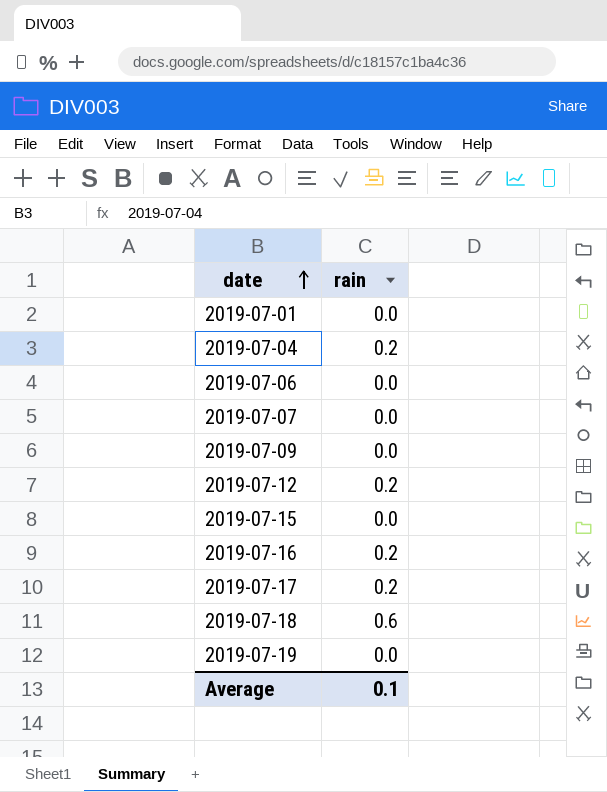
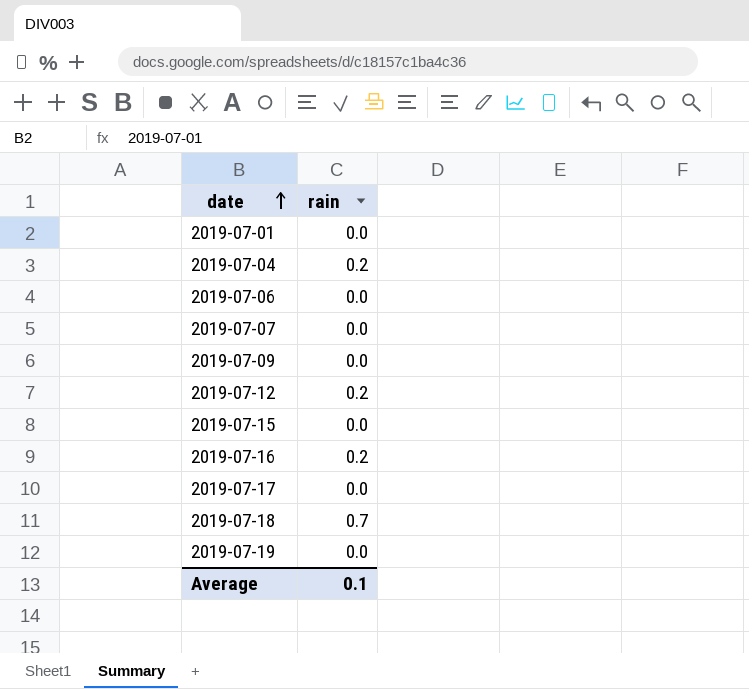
2019-07-17 | rain: 0.2 -> 0.0
2019-07-18 | rain: 0.6 -> 0.7

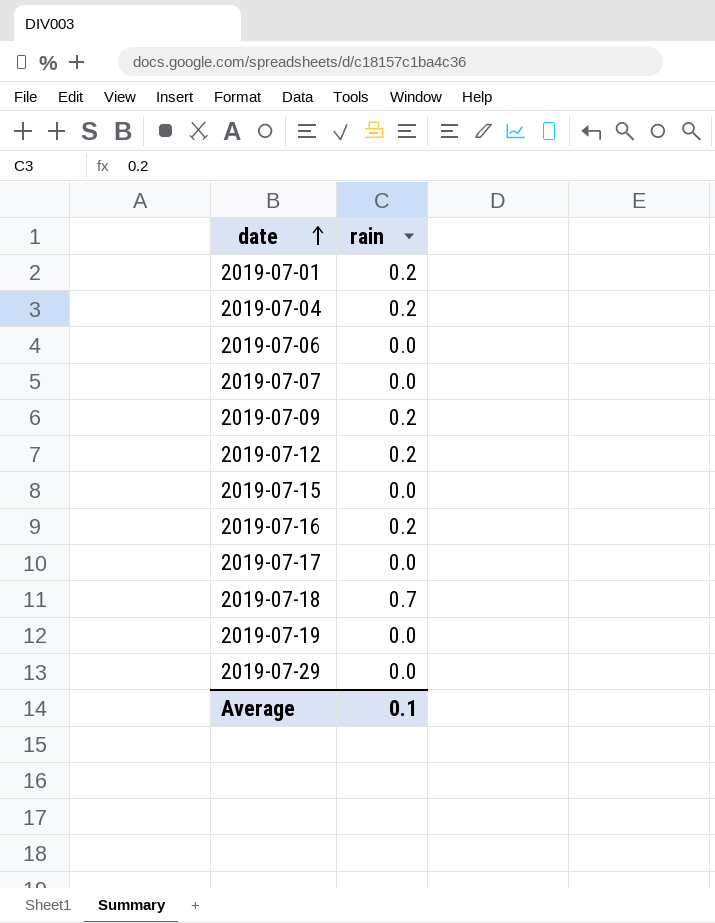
2019-07-01 | rain: 0.0 -> 0.2
2019-07-09 | rain: 0.0 -> 0.2
row 2019-07-29: none -> 0.0

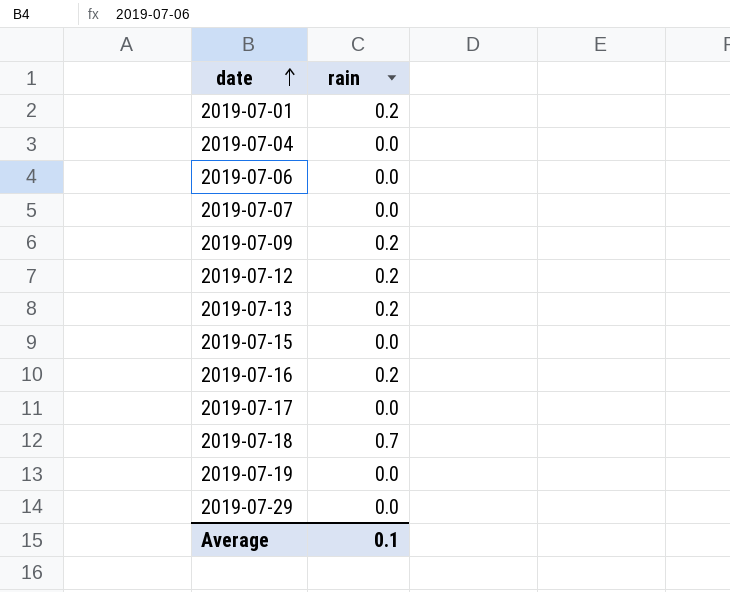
2019-07-04 | rain: 0.2 -> 0.0
row 2019-07-13: none -> 0.2

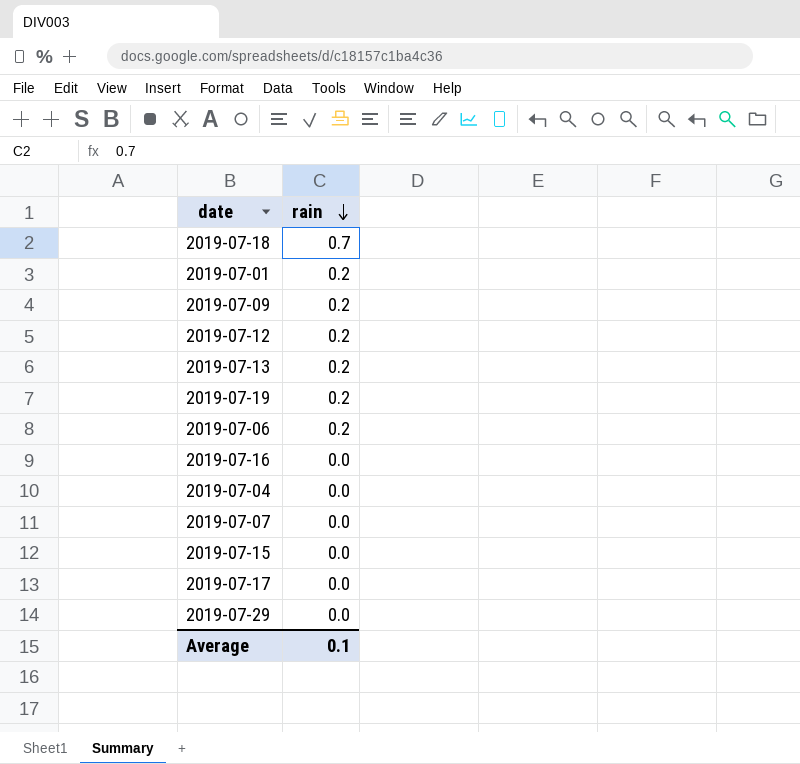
row order: date ascending -> rain descending
2019-07-19 | rain: 0.0 -> 0.2
2019-07-06 | rain: 0.0 -> 0.2
2019-07-16 | rain: 0.2 -> 0.0

